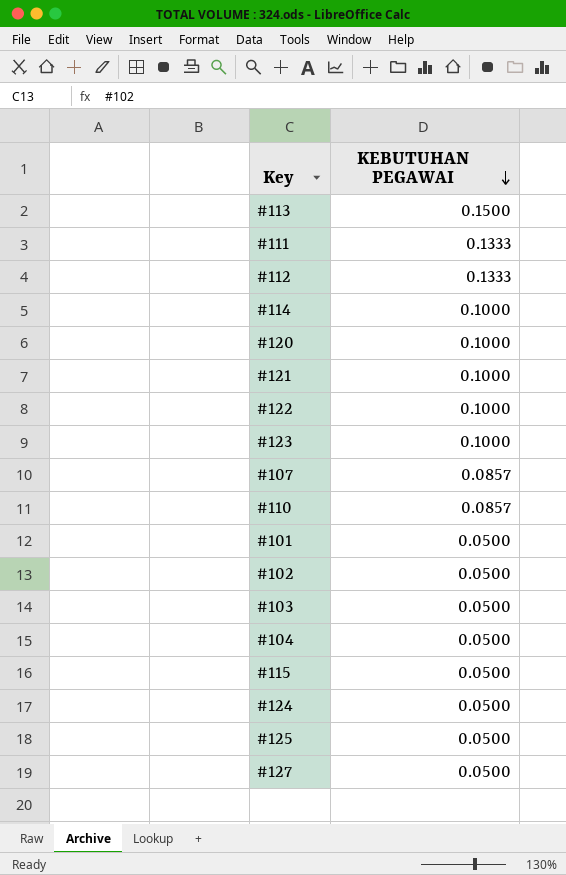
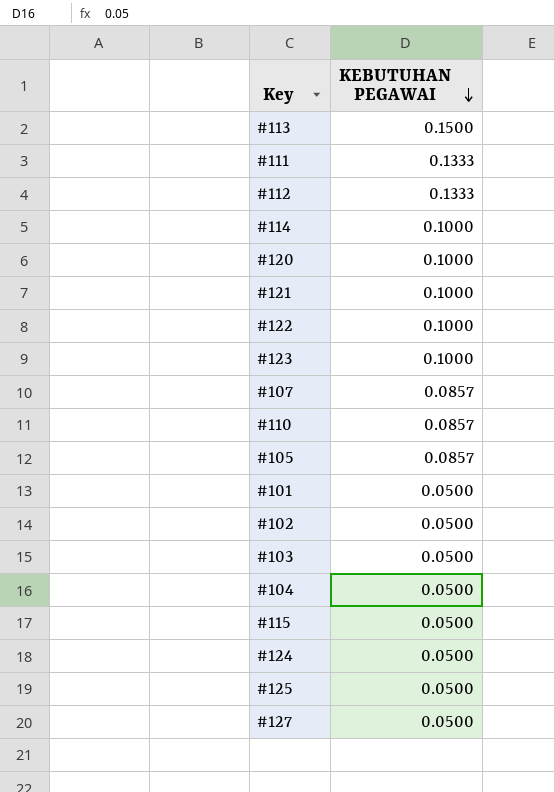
row #105: none -> 0.0857

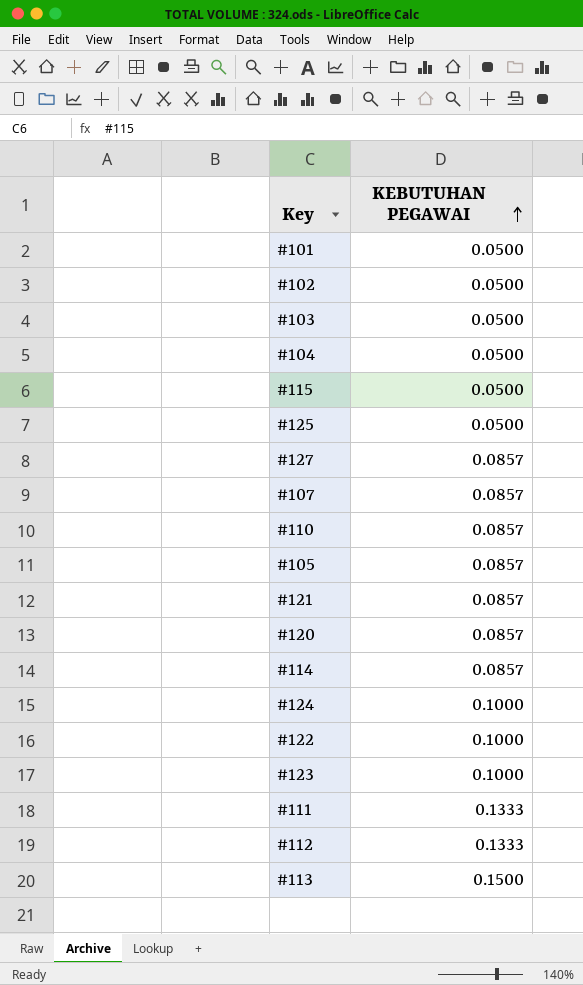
row order: KEBUTUHAN PEGAWAI descending -> KEBUTUHAN PEGAWAI ascending
#127 | KEBUTUHAN PEGAWAI: 0.0500 -> 0.0857
#121 | KEBUTUHAN PEGAWAI: 0.1000 -> 0.0857
#120 | KEBUTUHAN PEGAWAI: 0.1000 -> 0.0857
#114 | KEBUTUHAN PEGAWAI: 0.1000 -> 0.0857
#124 | KEBUTUHAN PEGAWAI: 0.0500 -> 0.1000

